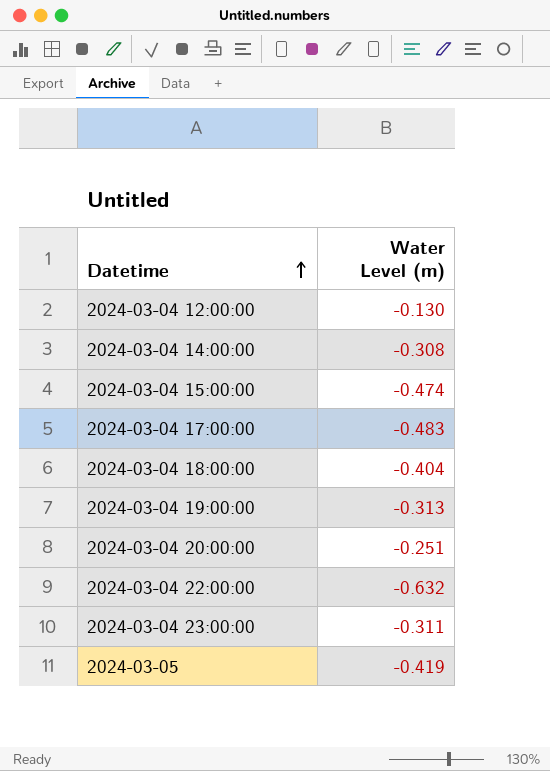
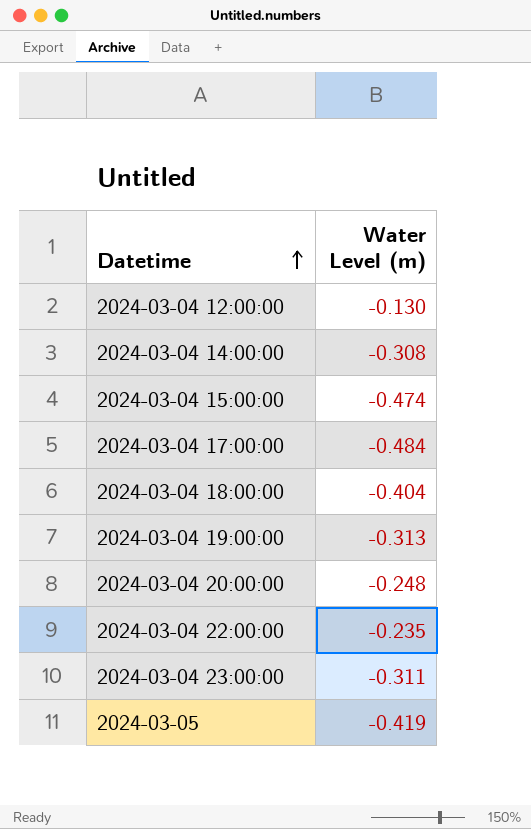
2024-03-04 17:00:00 | Water Level (m): -0.483 -> -0.484
2024-03-04 20:00:00 | Water Level (m): -0.251 -> -0.248
2024-03-04 22:00:00 | Water Level (m): -0.632 -> -0.235

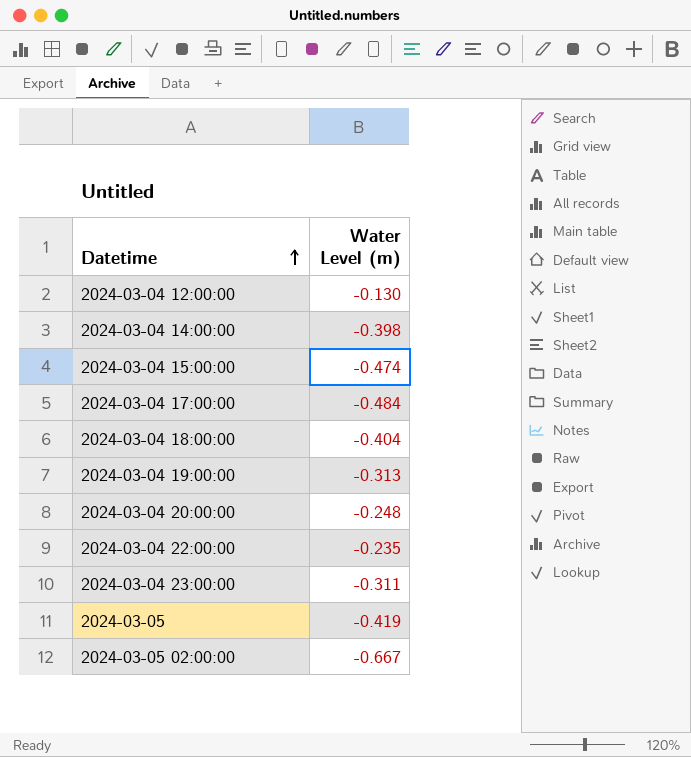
2024-03-04 14:00:00 | Water Level (m): -0.308 -> -0.398
row 2024-03-05 02:00:00: none -> -0.667

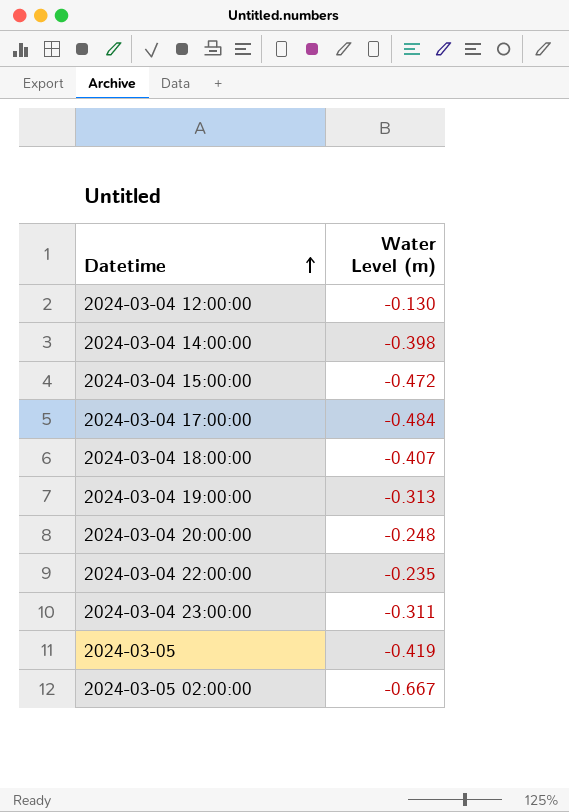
2024-03-04 15:00:00 | Water Level (m): -0.474 -> -0.472
2024-03-04 18:00:00 | Water Level (m): -0.404 -> -0.407

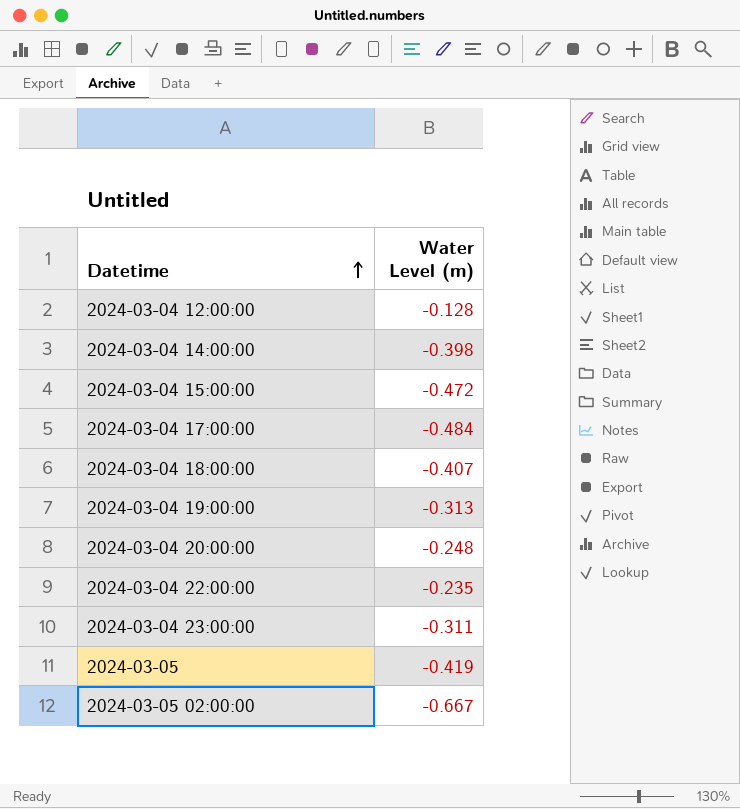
2024-03-04 12:00:00 | Water Level (m): -0.130 -> -0.128

